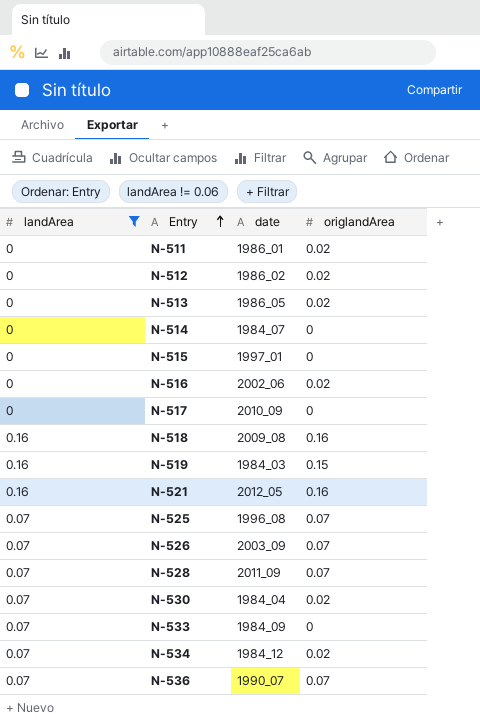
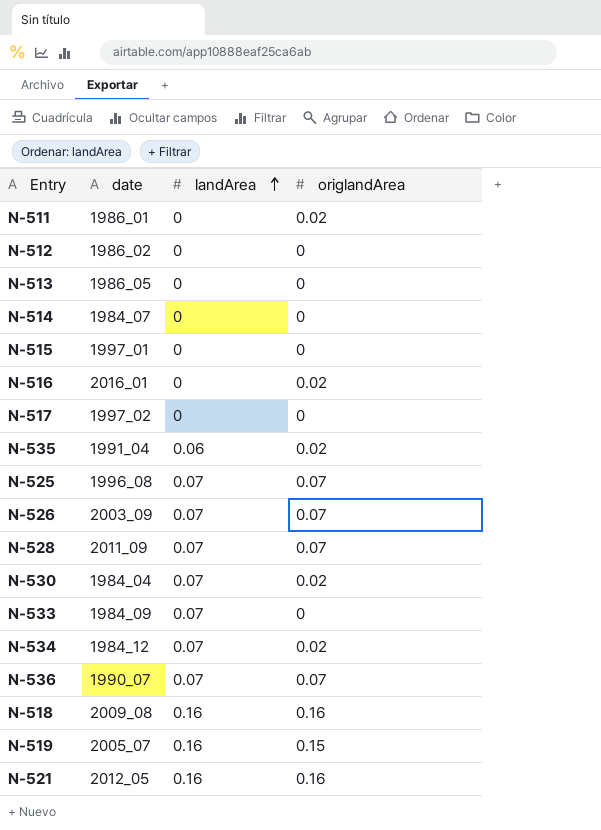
filter: landArea != 0.06 -> none
row order: Entry ascending -> landArea ascending
column landArea | position: 1 -> 3
N-512 | origlandArea: 0.02 -> 0
N-513 | origlandArea: 0.02 -> 0
N-516 | date: 2002_06 -> 2016_01
N-517 | date: 2010_09 -> 1997_02
N-519 | date: 1984_03 -> 2005_07

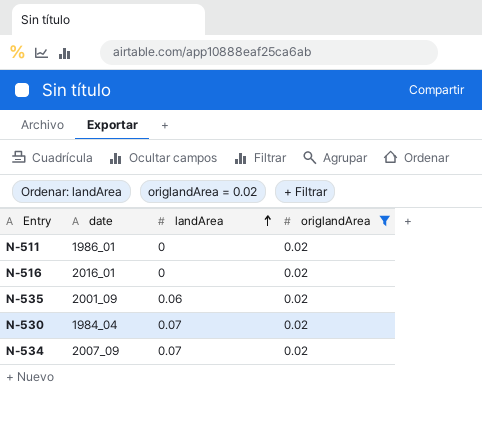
filter: none -> origlandArea = 0.02
N-535 | date: 1991_04 -> 2001_09
N-534 | date: 1984_12 -> 2007_09

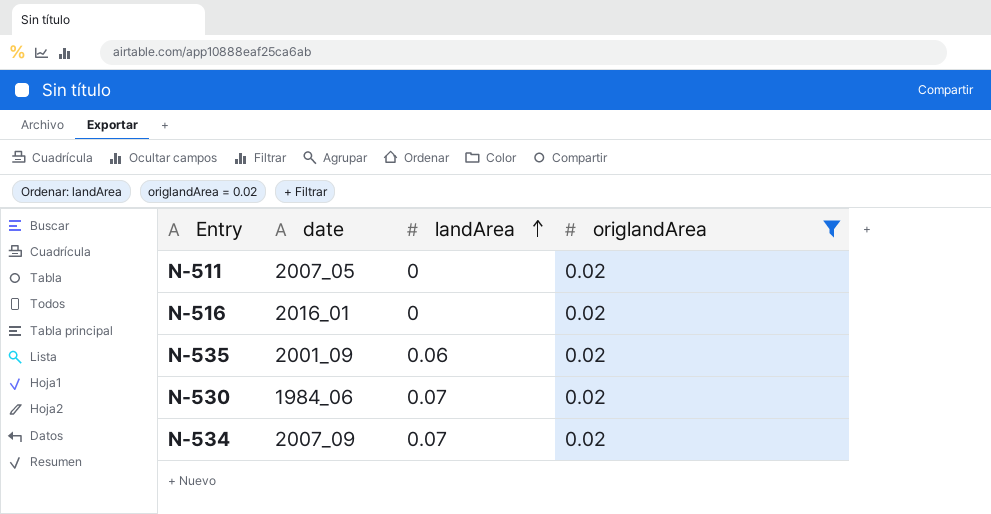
N-511 | date: 1986_01 -> 2007_05
N-530 | date: 1984_04 -> 1984_06

